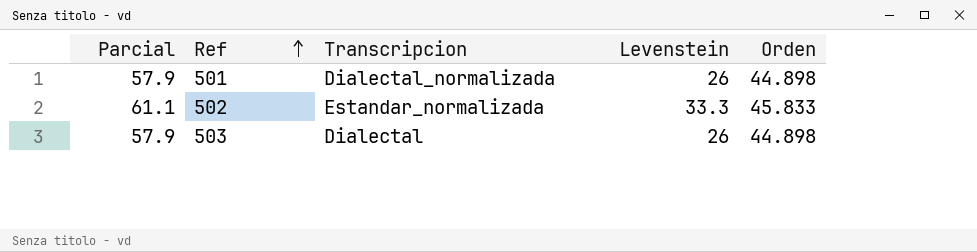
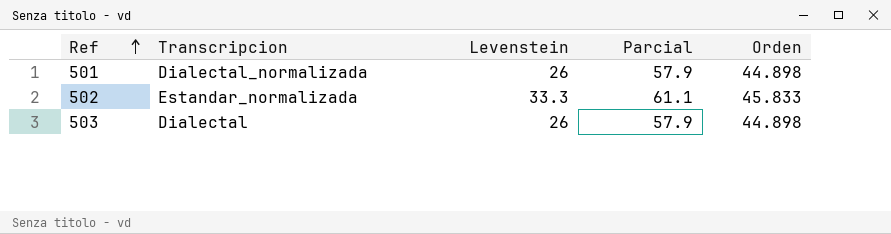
column Parcial | position: 1 -> 4

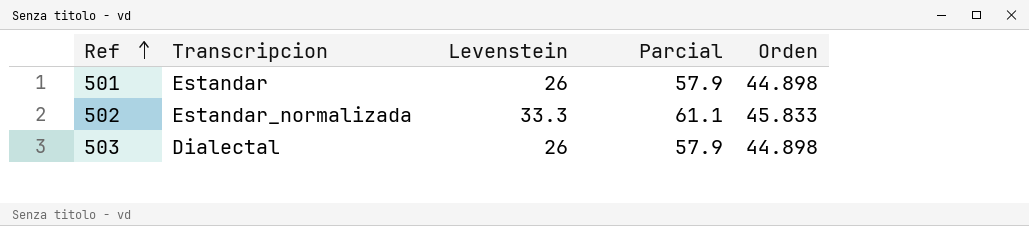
501 | Transcripcion: Dialectal_normalizada -> Estandar

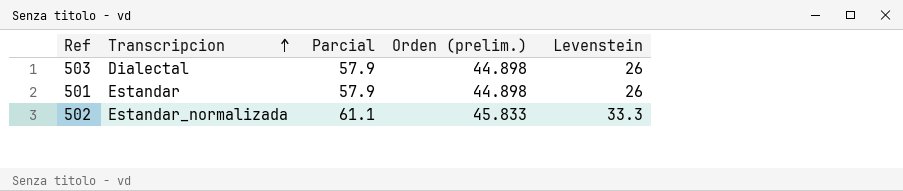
row order: Ref ascending -> Transcripcion ascending
column name: Orden -> Orden (prelim.)
column Levenstein | position: 3 -> 5

